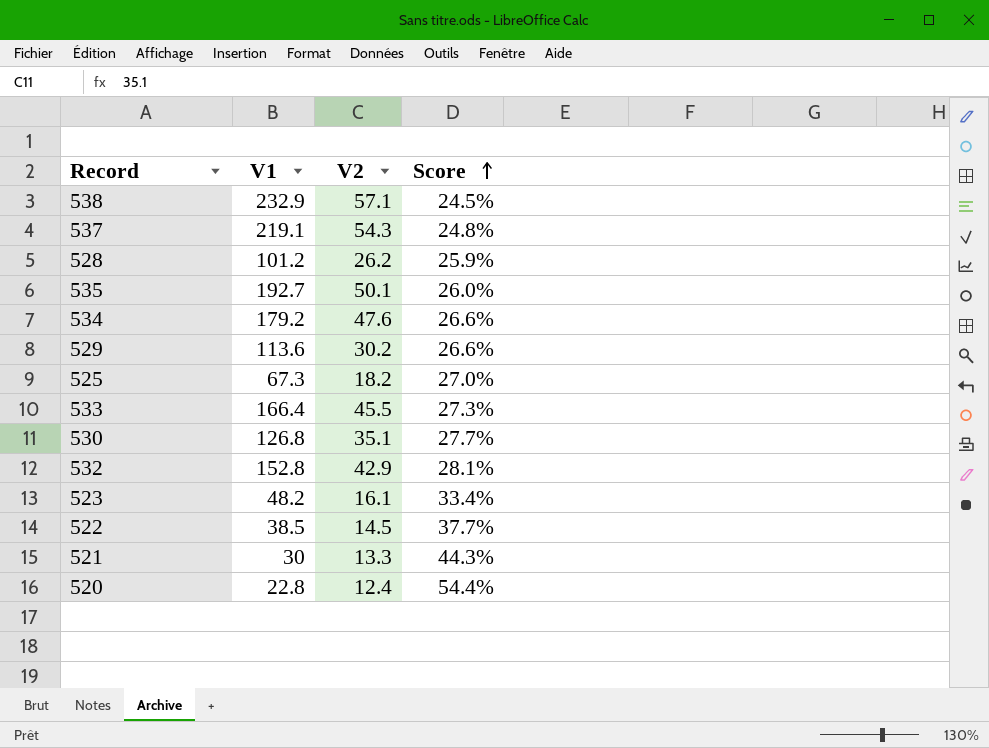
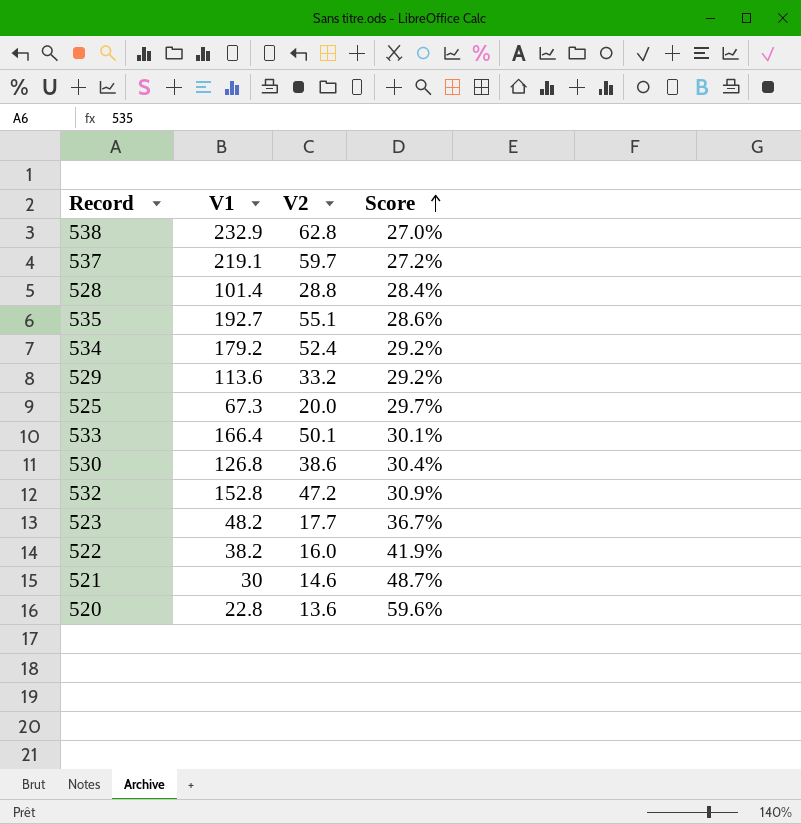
538 | V2: 57.1 -> 62.8
538 | Score: 24.5% -> 27.0%
537 | V2: 54.3 -> 59.7
537 | Score: 24.8% -> 27.2%
528 | V1: 101.2 -> 101.4
528 | V2: 26.2 -> 28.8
528 | Score: 25.9% -> 28.4%
535 | V2: 50.1 -> 55.1
535 | Score: 26.0% -> 28.6%
534 | V2: 47.6 -> 52.4
534 | Score: 26.6% -> 29.2%
529 | V2: 30.2 -> 33.2
529 | Score: 26.6% -> 29.2%
525 | V2: 18.2 -> 20.0
525 | Score: 27.0% -> 29.7%
533 | V2: 45.5 -> 50.1
533 | Score: 27.3% -> 30.1%
530 | V2: 35.1 -> 38.6
530 | Score: 27.7% -> 30.4%
532 | V2: 42.9 -> 47.2
532 | Score: 28.1% -> 30.9%
523 | V2: 16.1 -> 17.7
523 | Score: 33.4% -> 36.7%
522 | V1: 38.5 -> 38.2
522 | V2: 14.5 -> 16.0
522 | Score: 37.7% -> 41.9%
521 | V2: 13.3 -> 14.6
521 | Score: 44.3% -> 48.7%
520 | V2: 12.4 -> 13.6
520 | Score: 54.4% -> 59.6%

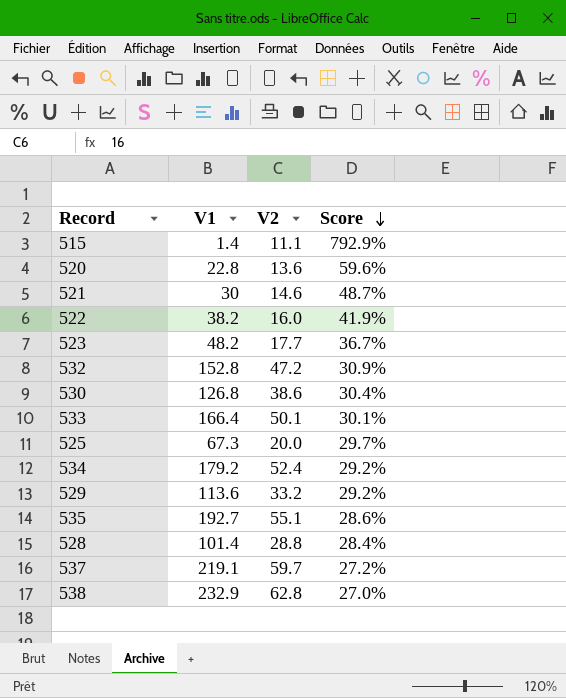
row order: Score ascending -> Score descending
row 515: none -> 1.4 | 11.1 | 792.9%

